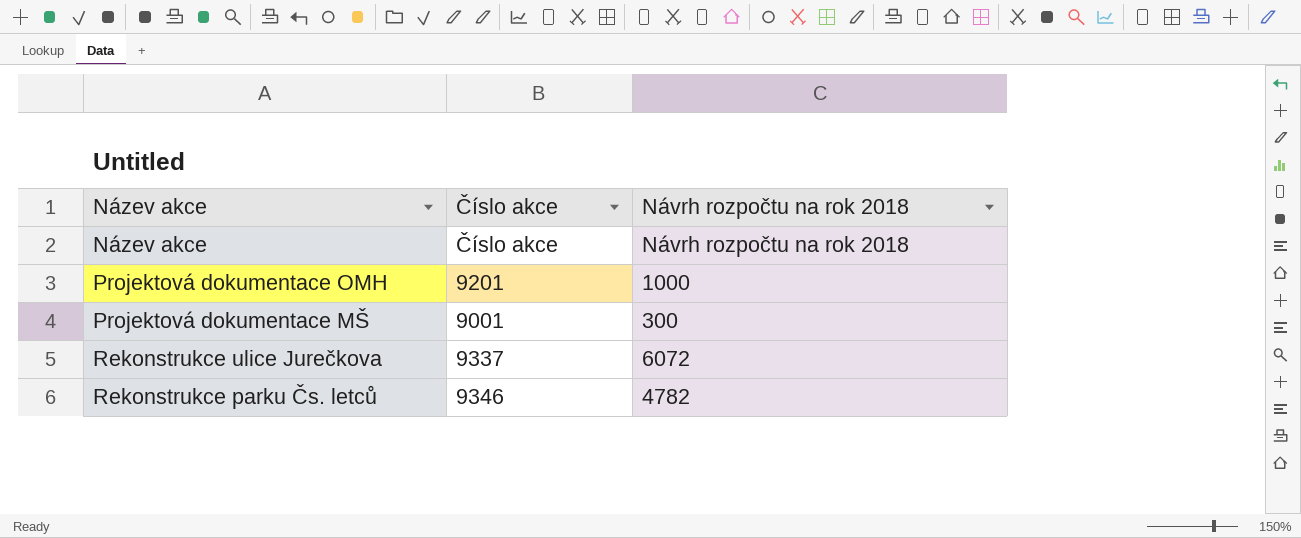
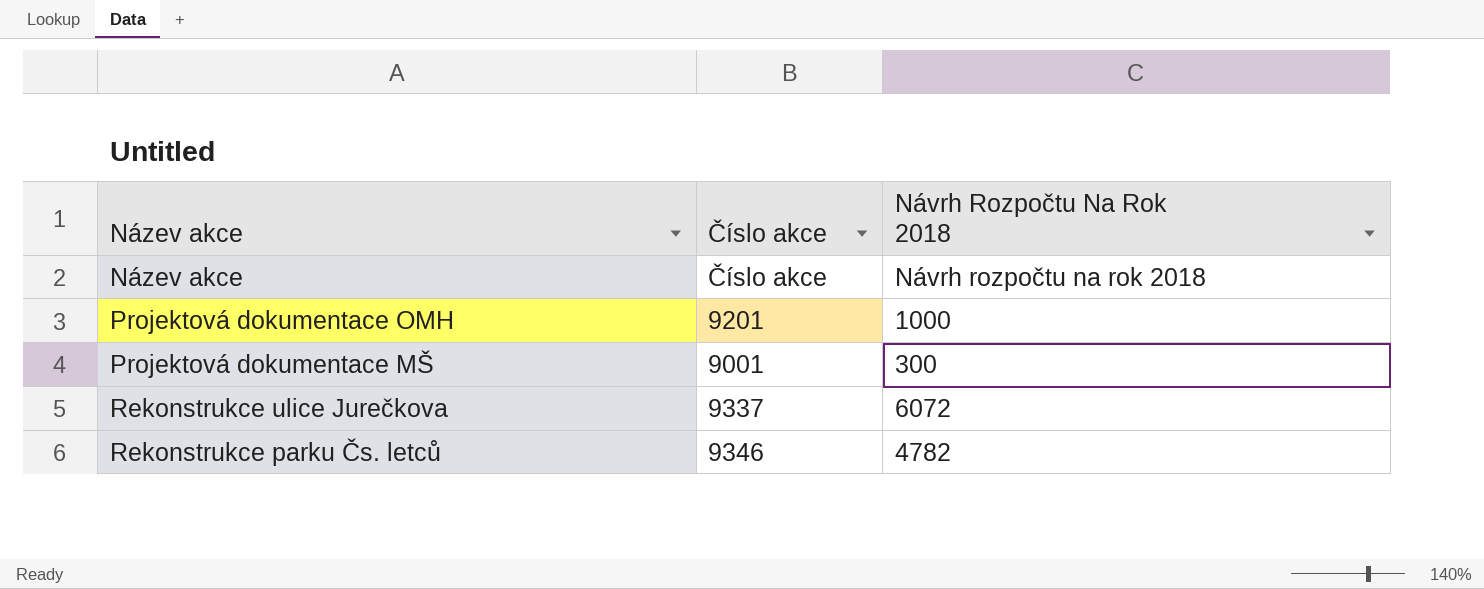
column name: Návrh rozpočtu na rok 2018 -> Návrh Rozpočtu Na Rok 2018

